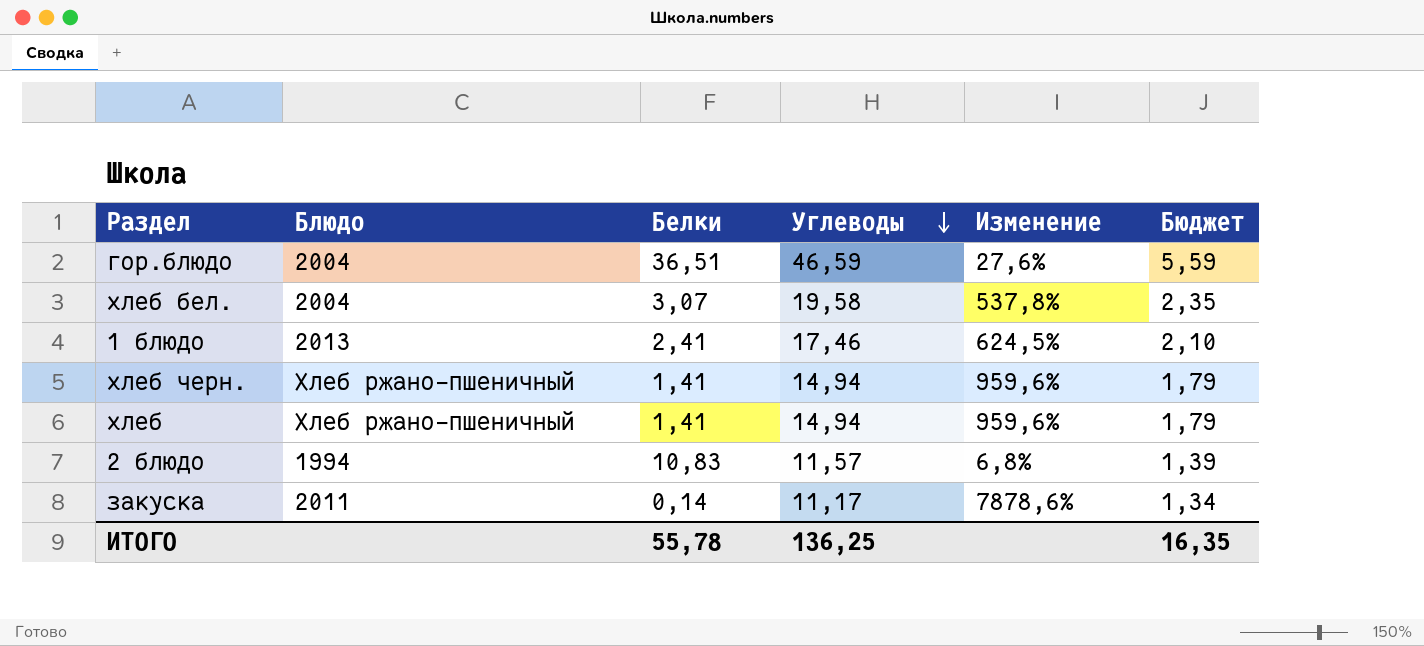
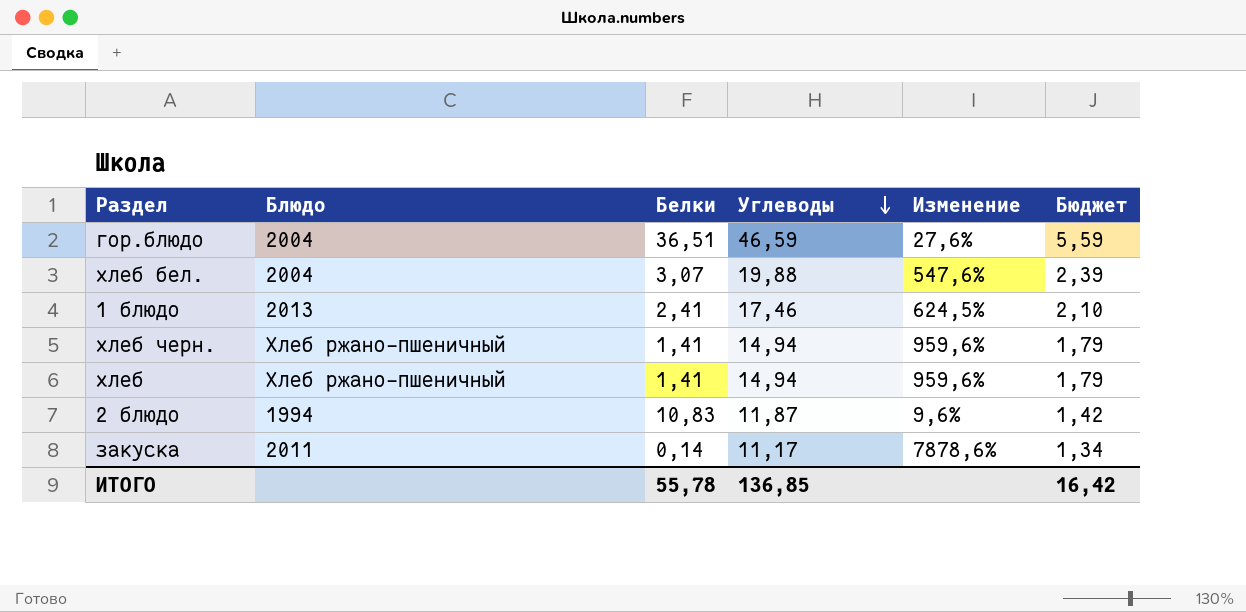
хлеб бел. | Углеводы: 19,58 -> 19,88
хлеб бел. | Изменение: 537,8% -> 547,6%
хлеб бел. | Бюджет: 2,35 -> 2,39
2 блюдо | Углеводы: 11,57 -> 11,87
2 блюдо | Изменение: 6,8% -> 9,6%
2 блюдо | Бюджет: 1,39 -> 1,42
ИТОГО | Углеводы: 136,25 -> 136,85
ИТОГО | Бюджет: 16,35 -> 16,42

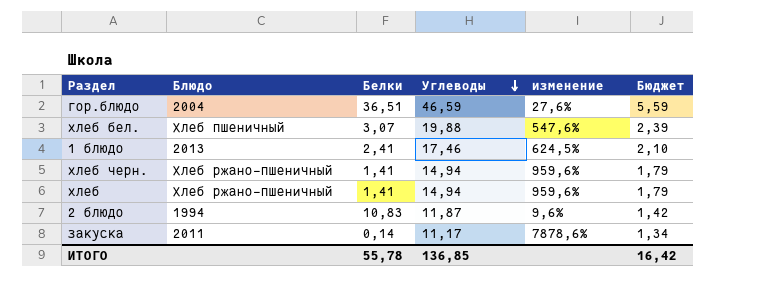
column name: Изменение -> изменение
хлеб бел. | Блюдо: 2004 -> Хлеб пшеничный

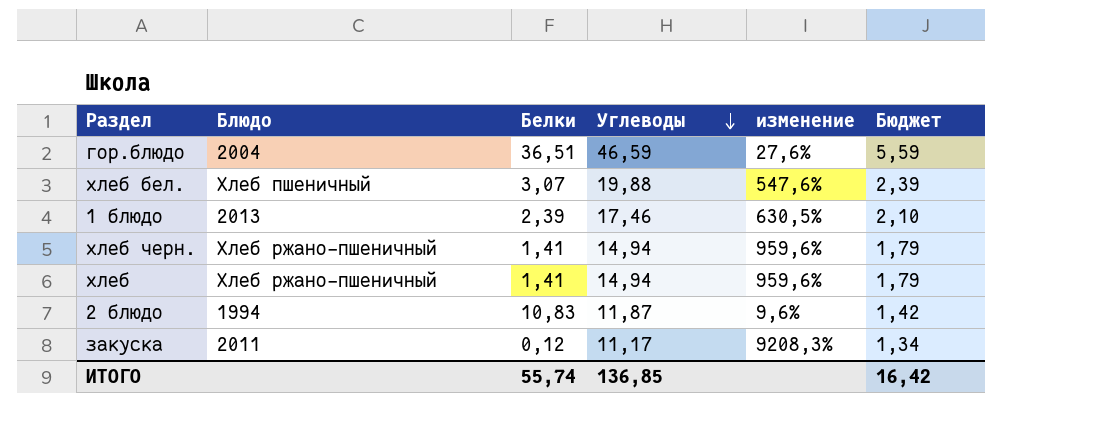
1 блюдо | Белки: 2,41 -> 2,39
1 блюдо | изменение: 624,5% -> 630,5%
закуска | Белки: 0,14 -> 0,12
закуска | изменение: 7878,6% -> 9208,3%
ИТОГО | Белки: 55,78 -> 55,74

